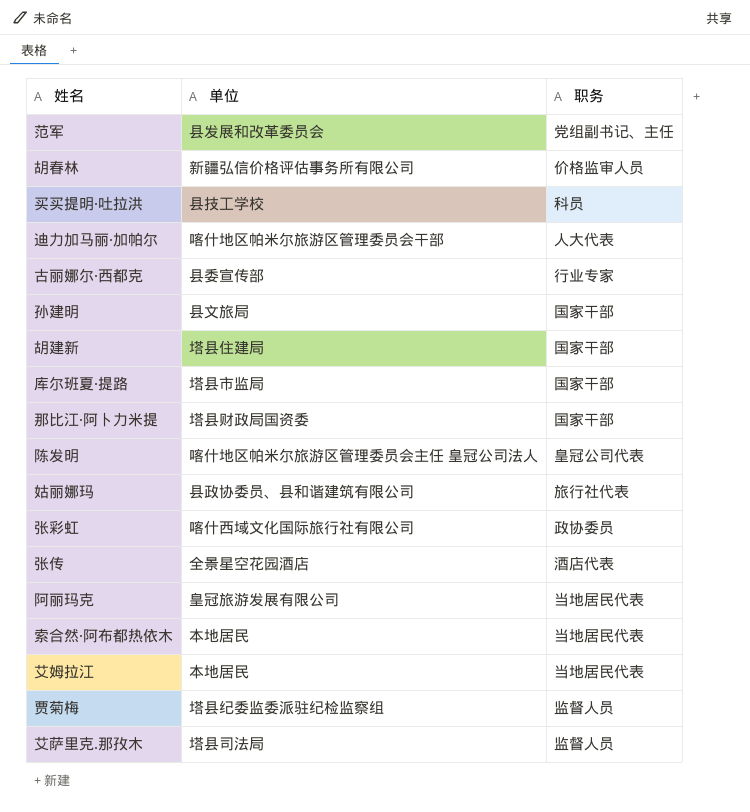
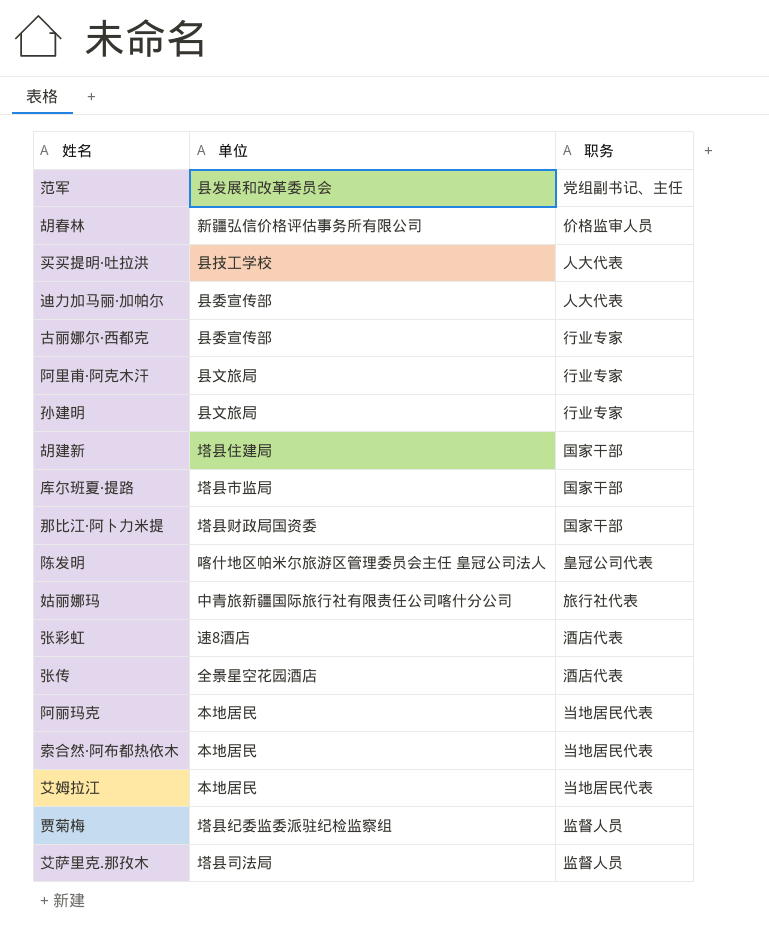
买买提明·吐拉洪 | 职务: 科员 -> 人大代表
迪力加马丽·加帕尔 | 单位: 喀什地区帕米尔旅游区管理委员会干部 -> 县委宣传部
row 阿里甫·阿克木汗: none -> 县文旅局 | 行业专家
孙建明 | 职务: 国家干部 -> 行业专家
姑丽娜玛 | 单位: 县政协委员、县和谐建筑有限公司 -> 中青旅新疆国际旅行社有限责任公司喀什分公司
张彩虹 | 单位: 喀什西域文化国际旅行社有限公司 -> 速8酒店
张彩虹 | 职务: 政协委员 -> 酒店代表
阿丽玛克 | 单位: 皇冠旅游发展有限公司 -> 本地居民

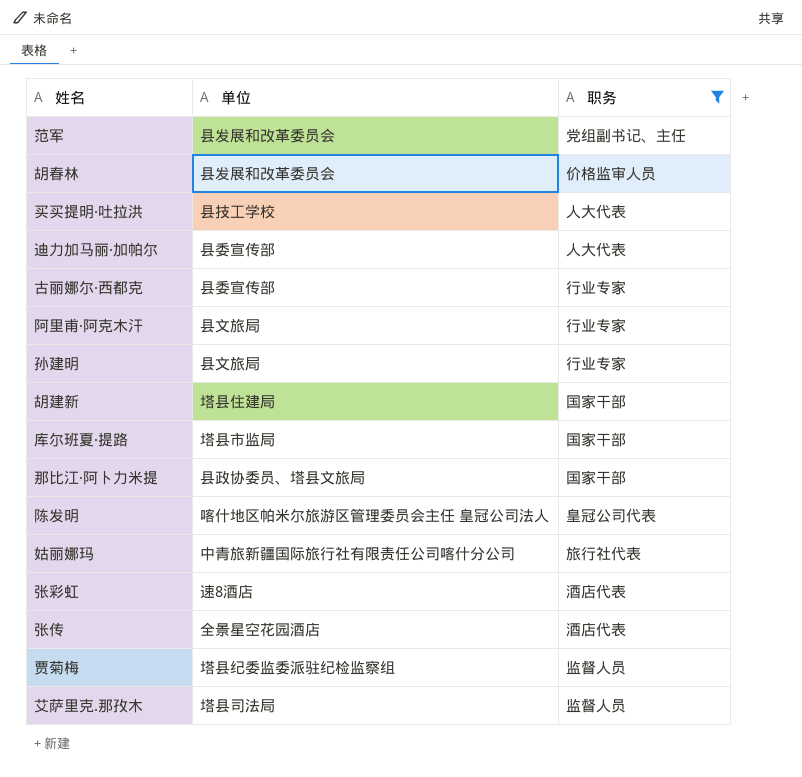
filter: none -> 职务 != 当地居民代表
胡春林 | 单位: 新疆弘信价格评估事务所有限公司 -> 县发展和改革委员会
那比江·阿卜力米提 | 单位: 塔县财政局国资委 -> 县政协委员、塔县文旅局

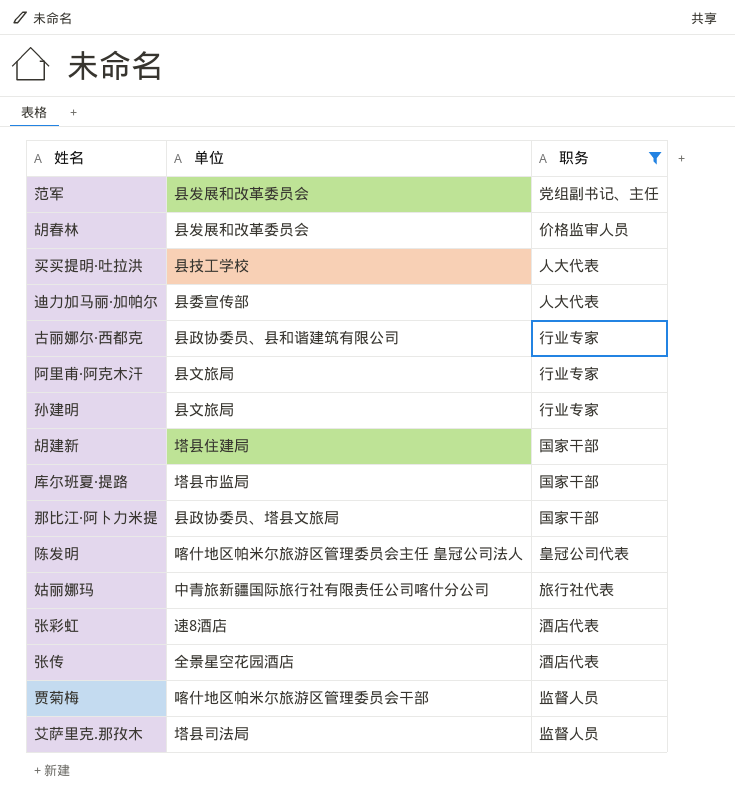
古丽娜尔·西都克 | 单位: 县委宣传部 -> 县政协委员、县和谐建筑有限公司
贾菊梅 | 单位: 塔县纪委监委派驻纪检监察组 -> 喀什地区帕米尔旅游区管理委员会干部

